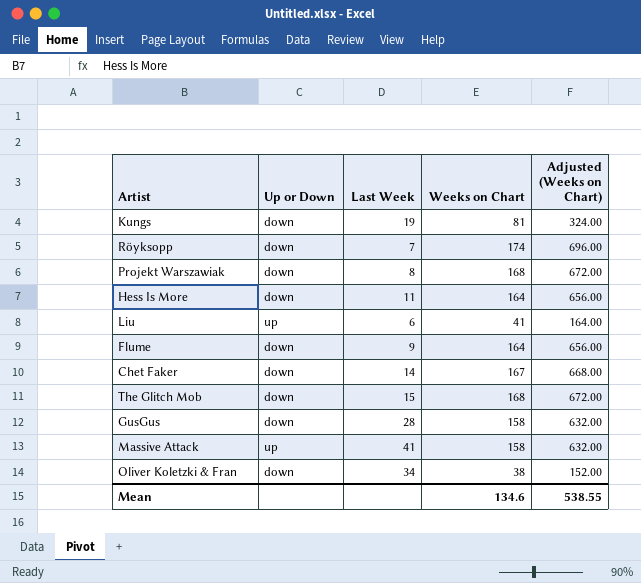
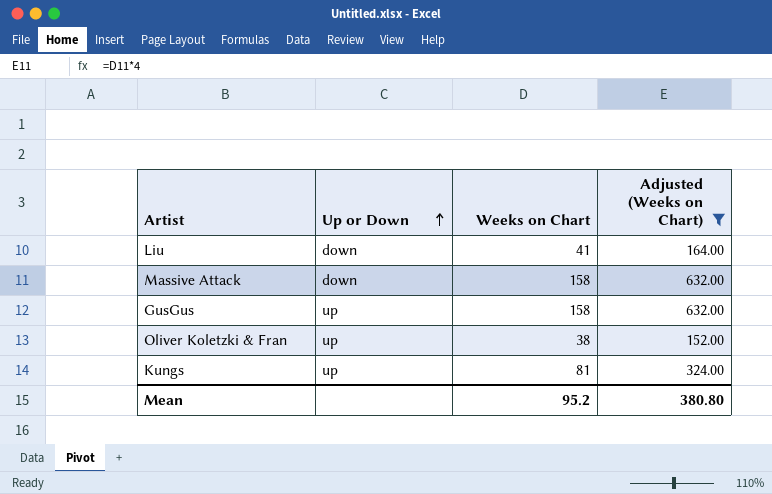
filter: none -> Adjusted (Weeks on Chart) <= 632.00
row order: none -> Up or Down ascending
column Last Week | position: 3 -> none
Liu | Up or Down: up -> down
Massive Attack | Up or Down: up -> down
GusGus | Up or Down: down -> up
Oliver Koletzki & Fran | Up or Down: down -> up
Kungs | Up or Down: down -> up
Mean | Weeks on Chart: 134.6 -> 95.2
Mean | Adjusted (Weeks on Chart): 538.55 -> 380.80

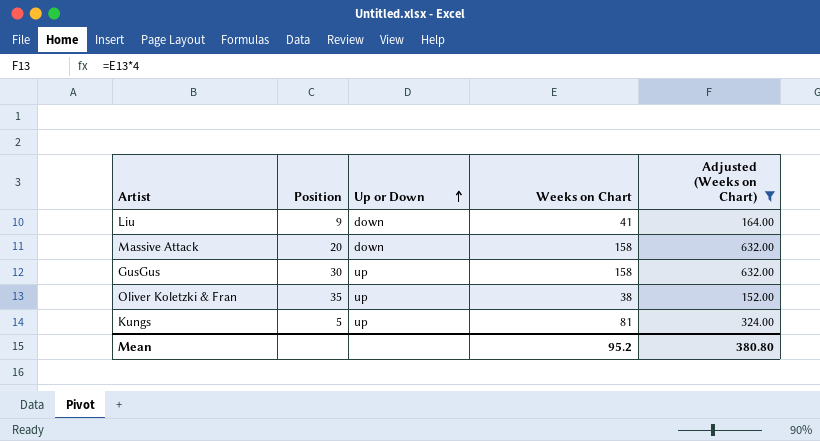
column Position | position: none -> 2

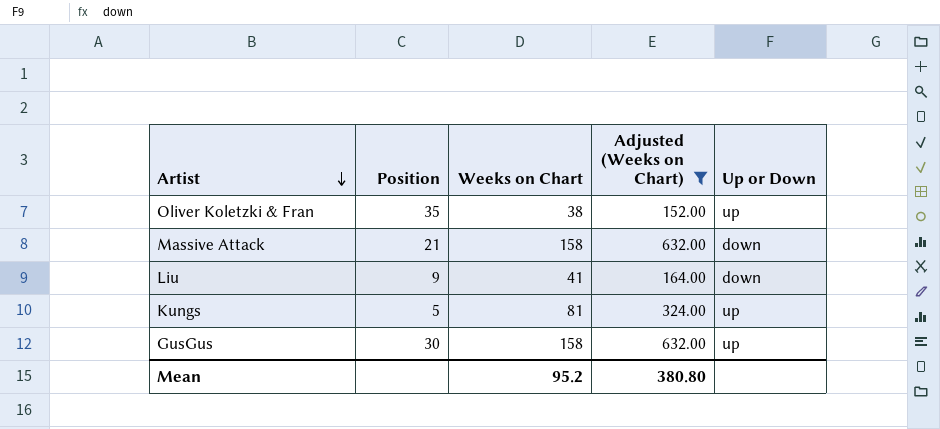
row order: Up or Down ascending -> Artist descending
column Up or Down | position: 3 -> 5
Massive Attack | Position: 20 -> 21

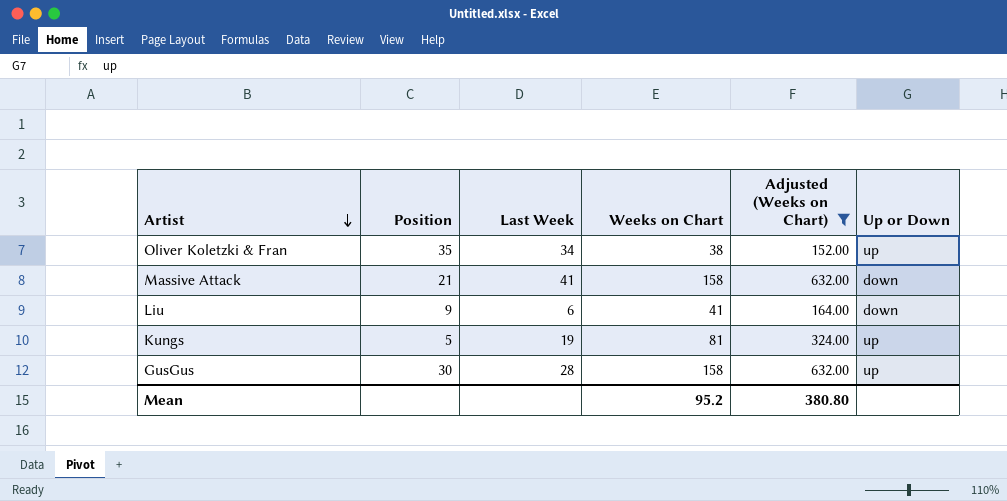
column Last Week | position: none -> 3

